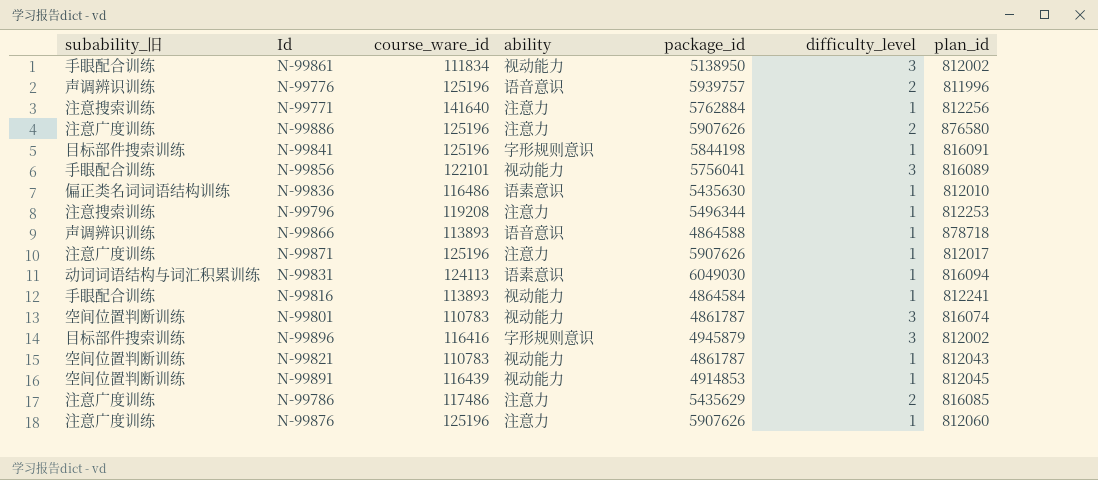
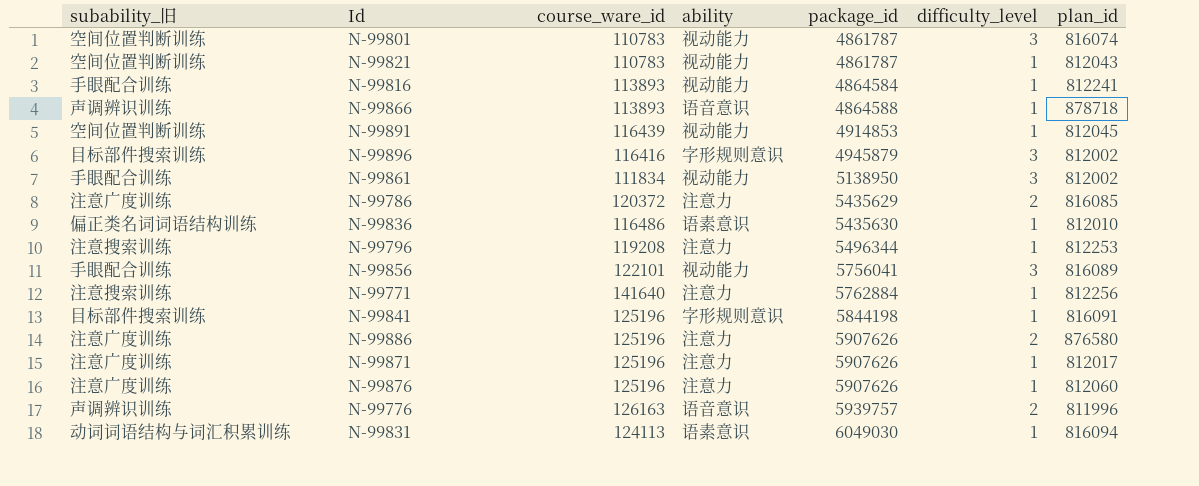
row order: none -> package_id ascending
N-99786 | course_ware_id: 117486 -> 120372
N-99776 | course_ware_id: 125196 -> 126163

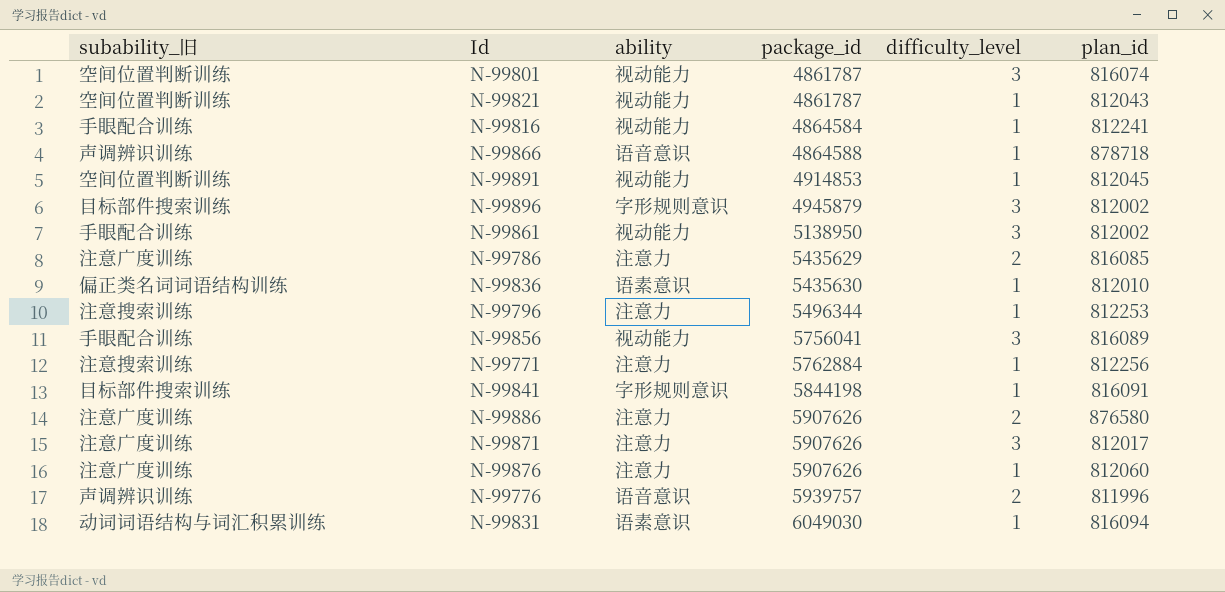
column course_ware_id | position: 3 -> none
N-99871 | difficulty_level: 1 -> 3

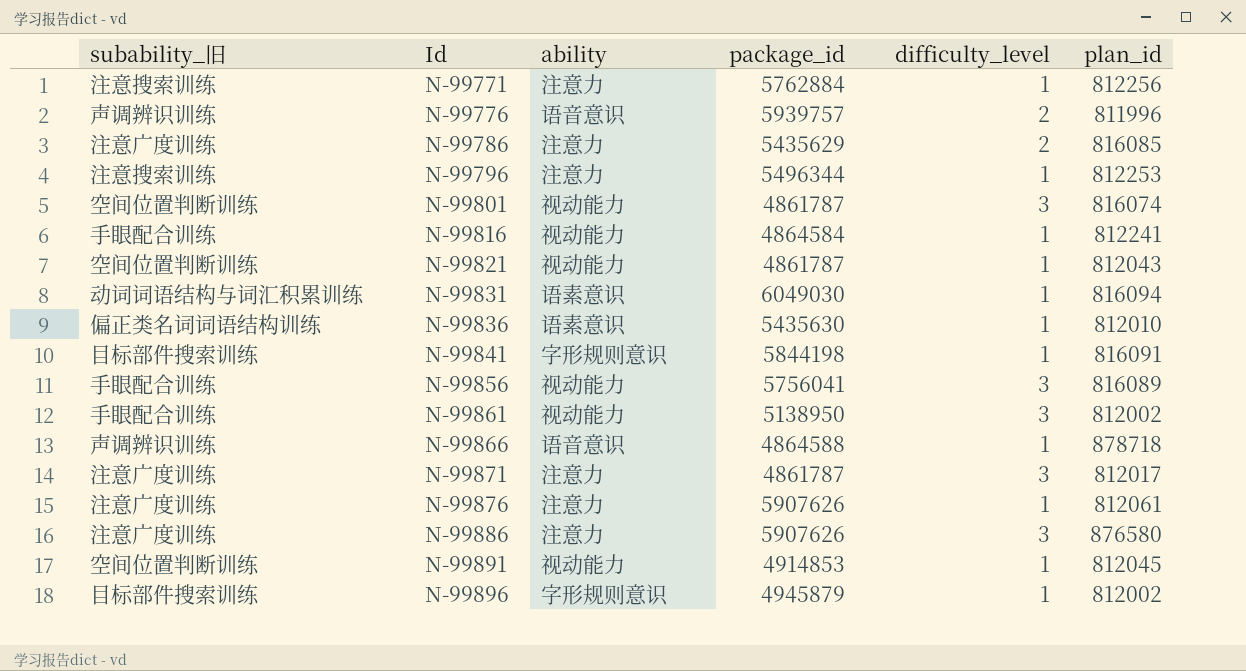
row order: package_id ascending -> Id ascending
N-99871 | package_id: 5907626 -> 4861787
N-99876 | plan_id: 812060 -> 812061
N-99886 | difficulty_level: 2 -> 3
N-99896 | difficulty_level: 3 -> 1

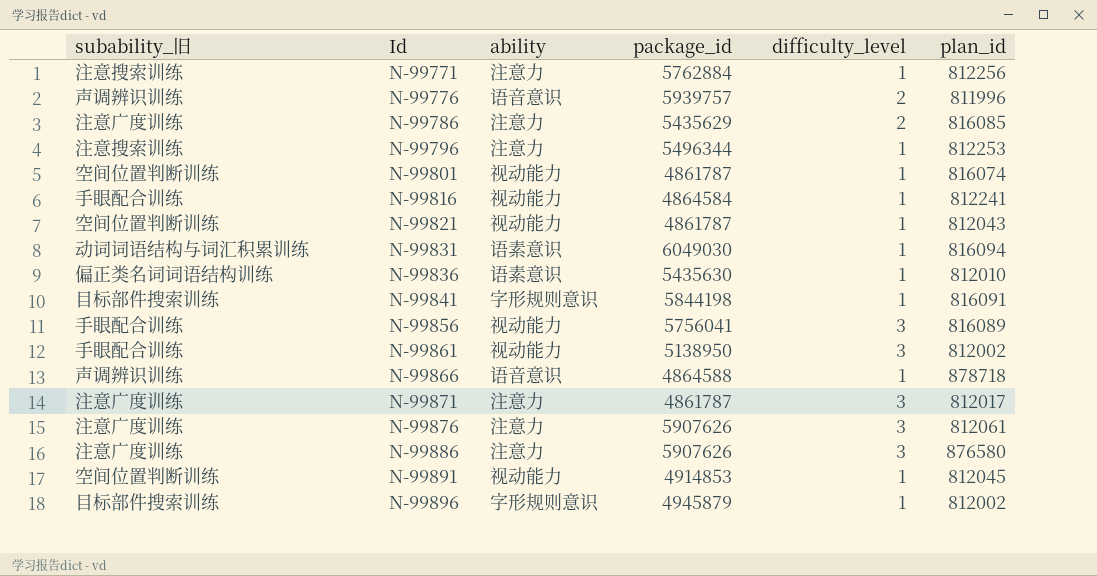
N-99801 | difficulty_level: 3 -> 1
N-99876 | difficulty_level: 1 -> 3

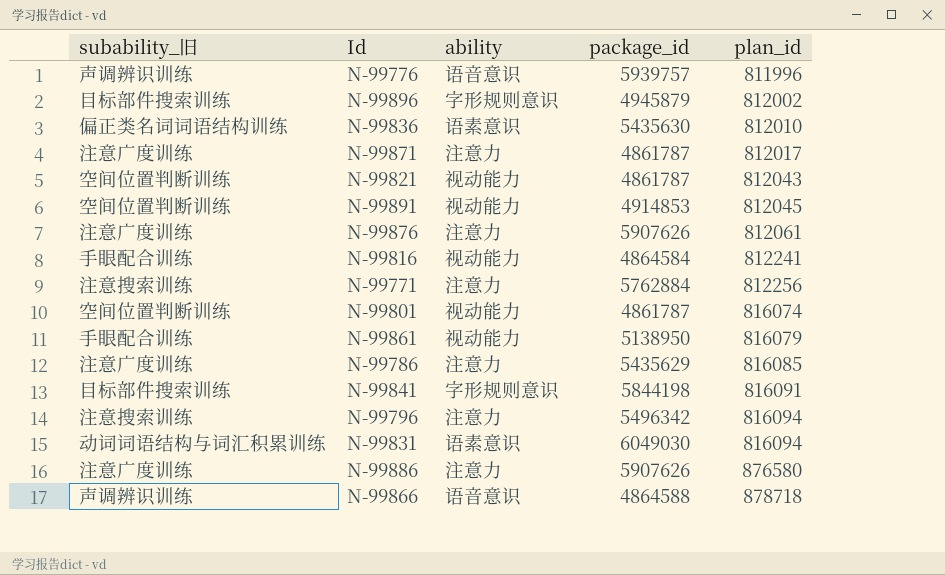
row order: Id ascending -> plan_id ascending
column difficulty_level | position: 5 -> none
row N-99856: 手眼配合训练 | 视动能力 | 5756041 | 3 | 816089 -> none
N-99861 | plan_id: 812002 -> 816079
N-99796 | package_id: 5496344 -> 5496342
N-99796 | plan_id: 812253 -> 816094

